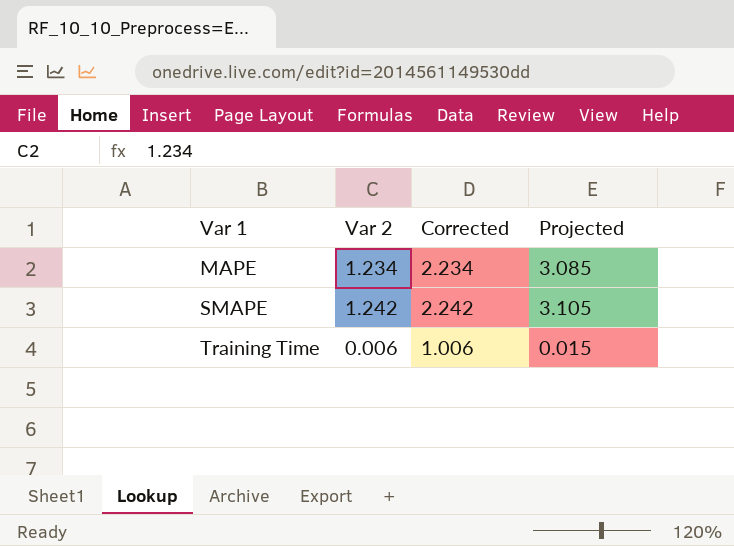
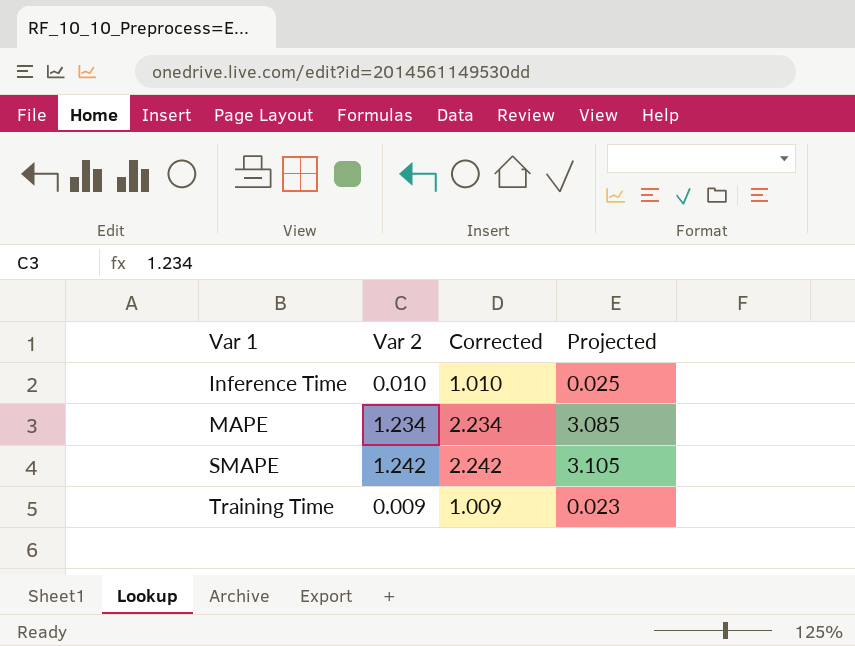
row Inference Time: none -> 0.010 | 1.010 | 0.025
Training Time | Var 2: 0.006 -> 0.009
Training Time | Corrected: 1.006 -> 1.009
Training Time | Projected: 0.015 -> 0.023

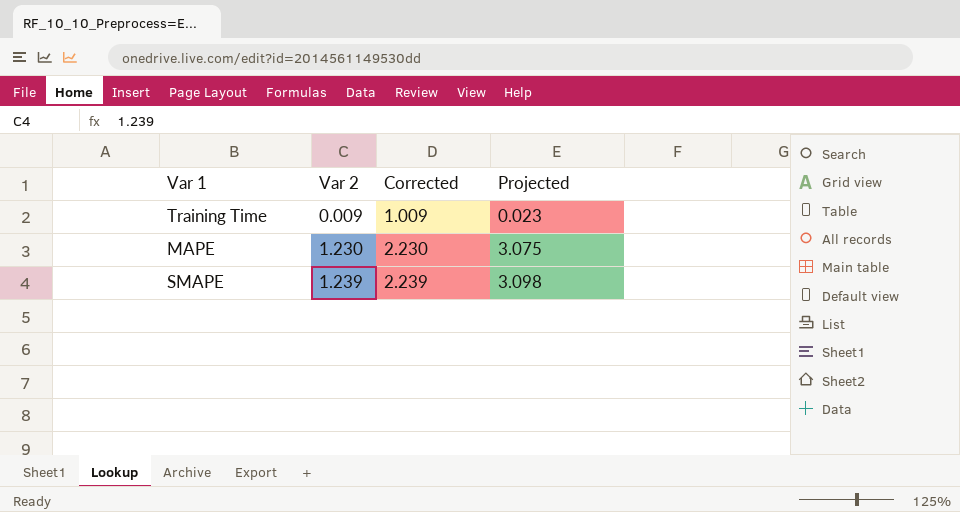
row order: Var 1 ascending -> Var 2 ascending
row Inference Time: 0.010 | 1.010 | 0.025 -> none
MAPE | Var 2: 1.234 -> 1.230
MAPE | Corrected: 2.234 -> 2.230
MAPE | Projected: 3.085 -> 3.075
SMAPE | Var 2: 1.242 -> 1.239
SMAPE | Corrected: 2.242 -> 2.239
SMAPE | Projected: 3.105 -> 3.098

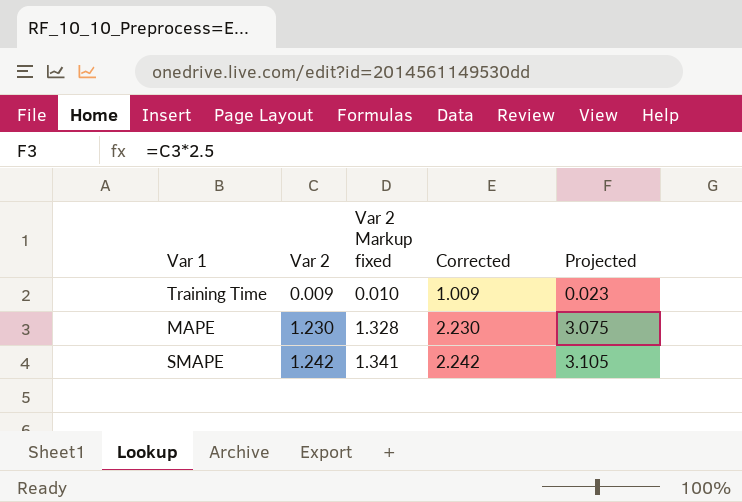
column Var 2 Markup fixed | formula: none -> [Var 2] * 1.08
SMAPE | Var 2: 1.239 -> 1.242
SMAPE | Corrected: 2.239 -> 2.242
SMAPE | Projected: 3.098 -> 3.105

